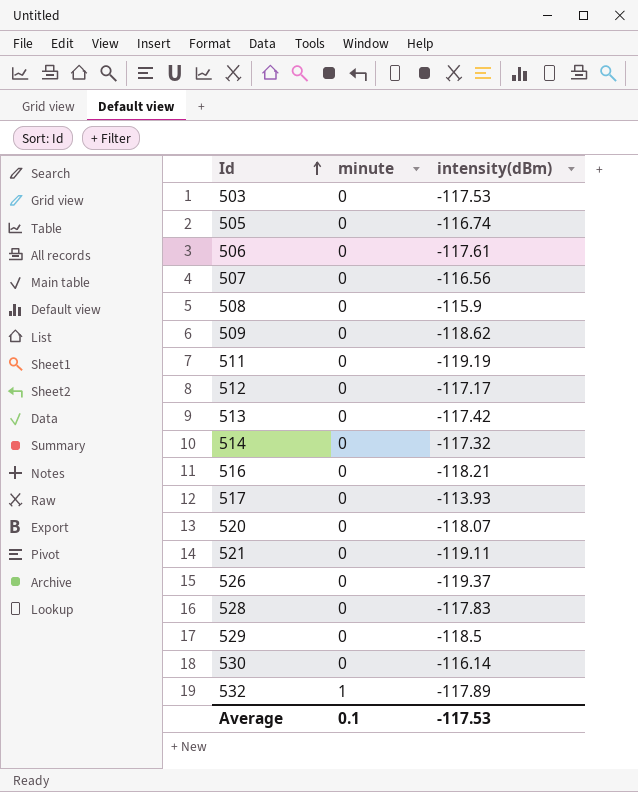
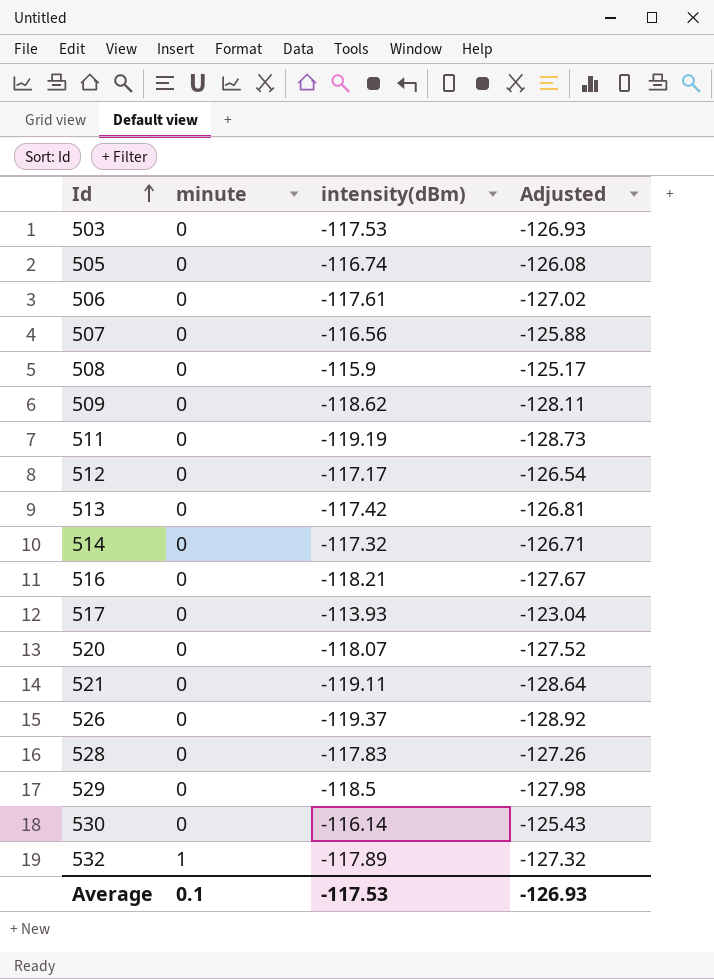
column Adjusted | formula: none -> [intensity(dBm)] * 1.08

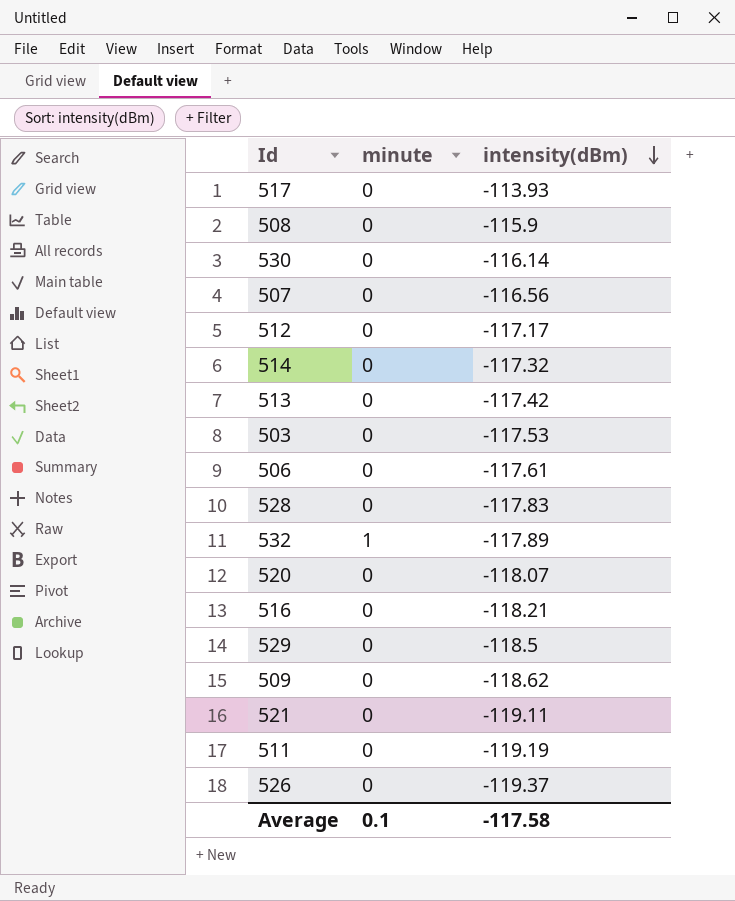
row order: Id ascending -> intensity(dBm) descending
column Adjusted | formula: [intensity(dBm)] * 1.08 -> none
row 505: 0 | -116.74 | -126.08 -> none
Average | intensity(dBm): -117.53 -> -117.58

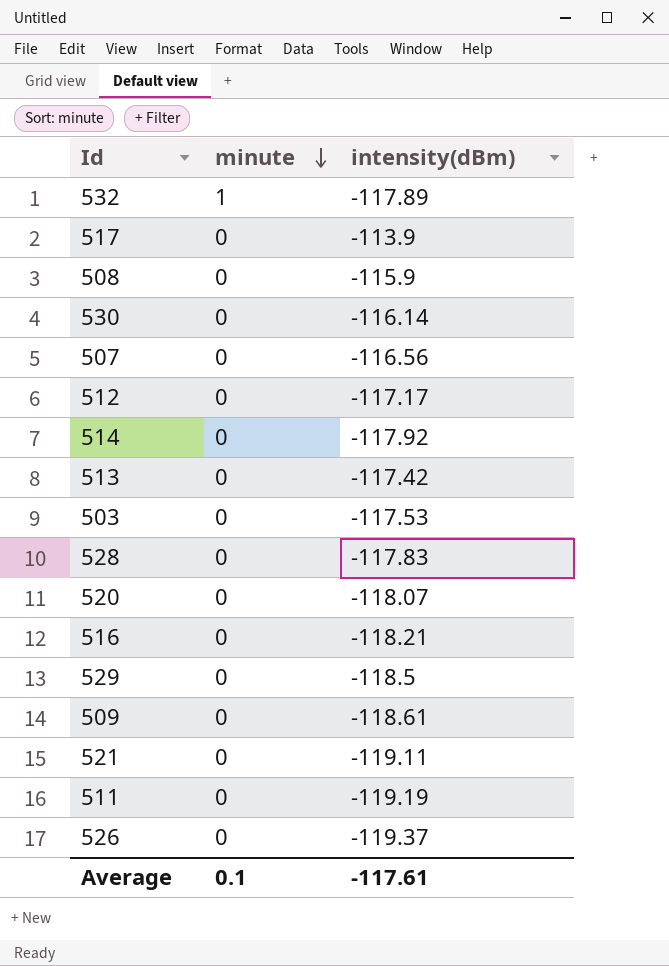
row order: intensity(dBm) descending -> minute descending
row 506: 0 | -117.61 -> none
517 | intensity(dBm): -113.93 -> -113.9
514 | intensity(dBm): -117.32 -> -117.92
509 | intensity(dBm): -118.62 -> -118.61
Average | intensity(dBm): -117.58 -> -117.61

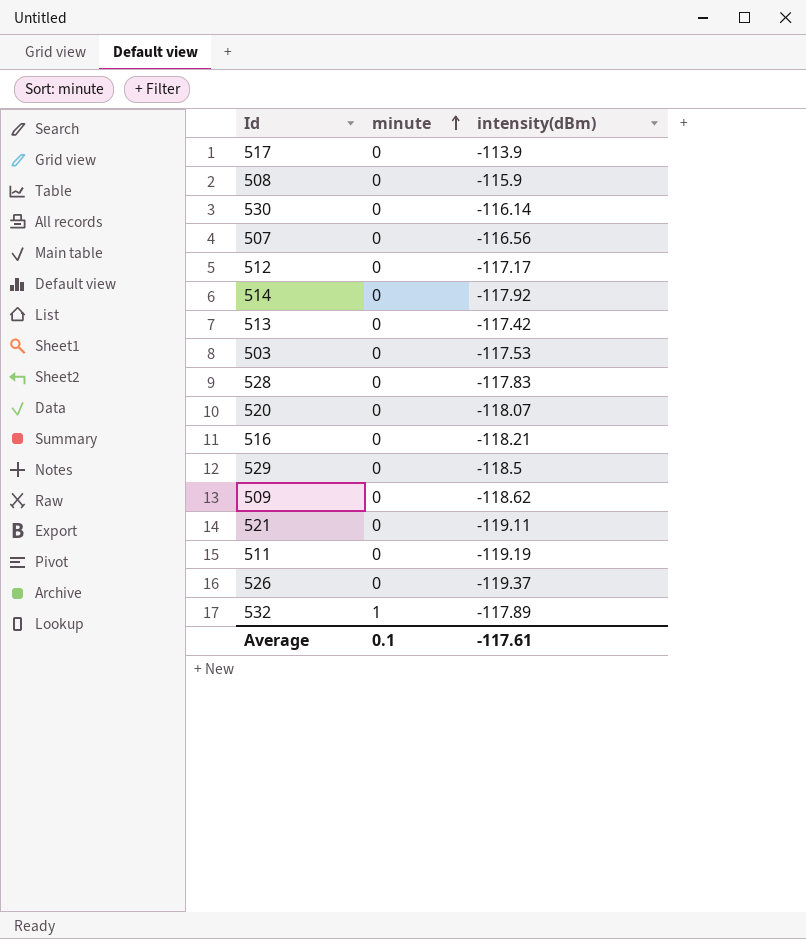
row order: minute descending -> minute ascending
509 | intensity(dBm): -118.61 -> -118.62

